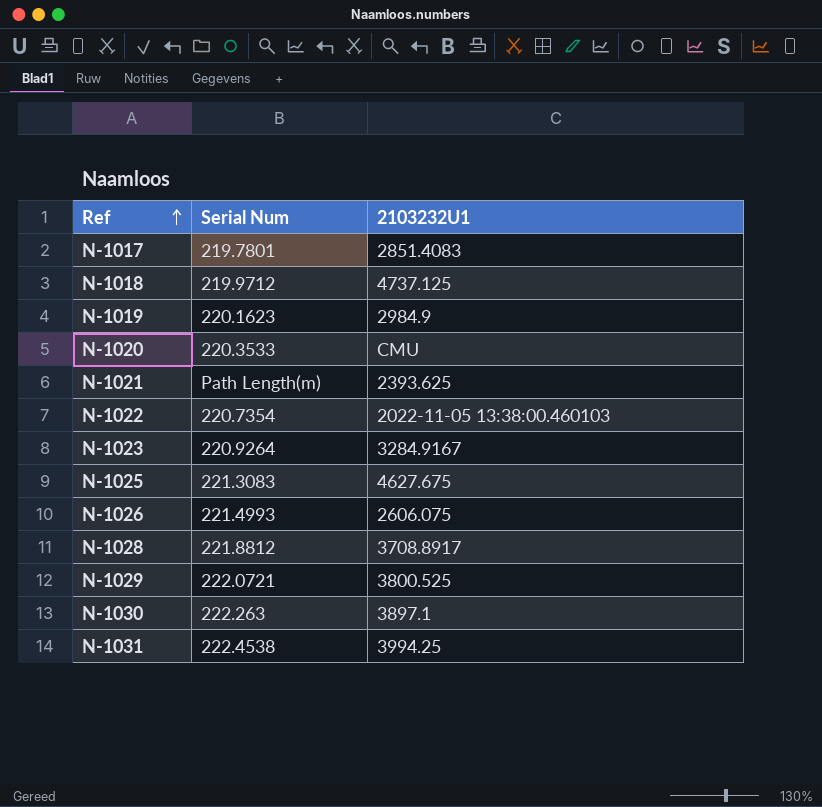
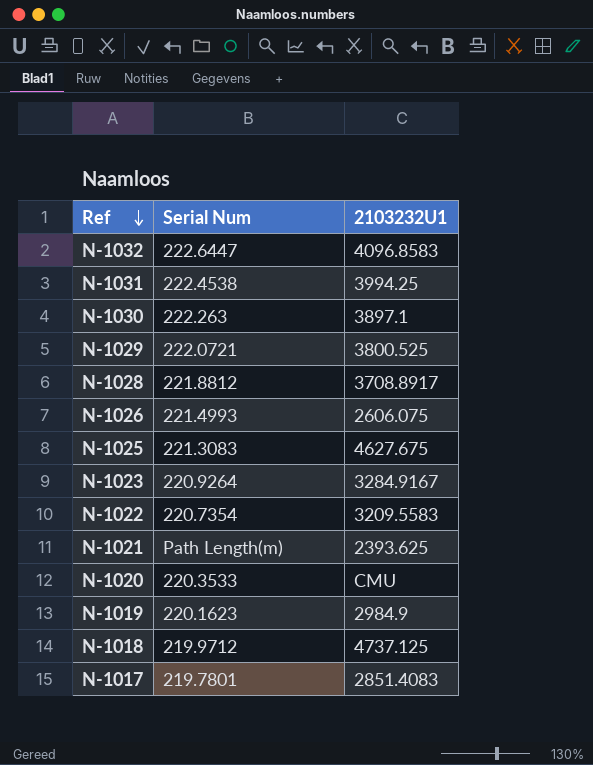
row order: Ref ascending -> Ref descending
row N-1032: none -> 222.6447 | 4096.8583
N-1022 | 2103232U1: 2022-11-05 13:38:00.460103 -> 3209.5583

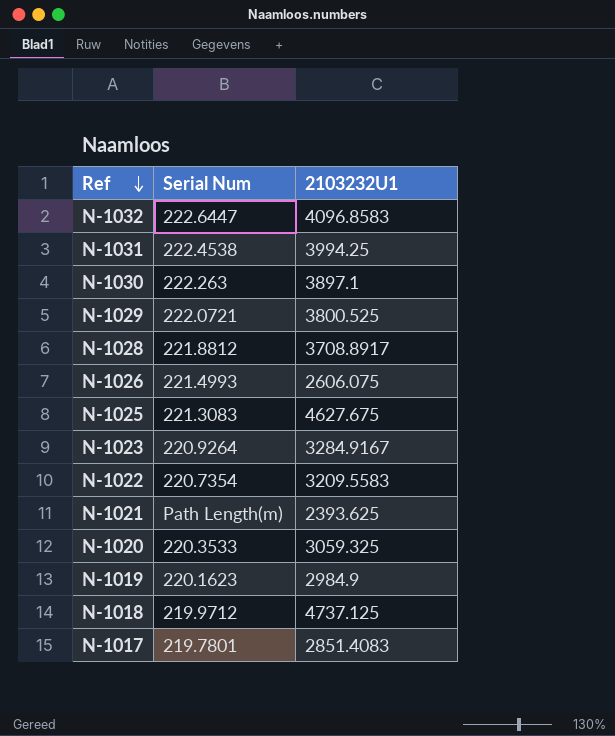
N-1020 | 2103232U1: CMU -> 3059.325

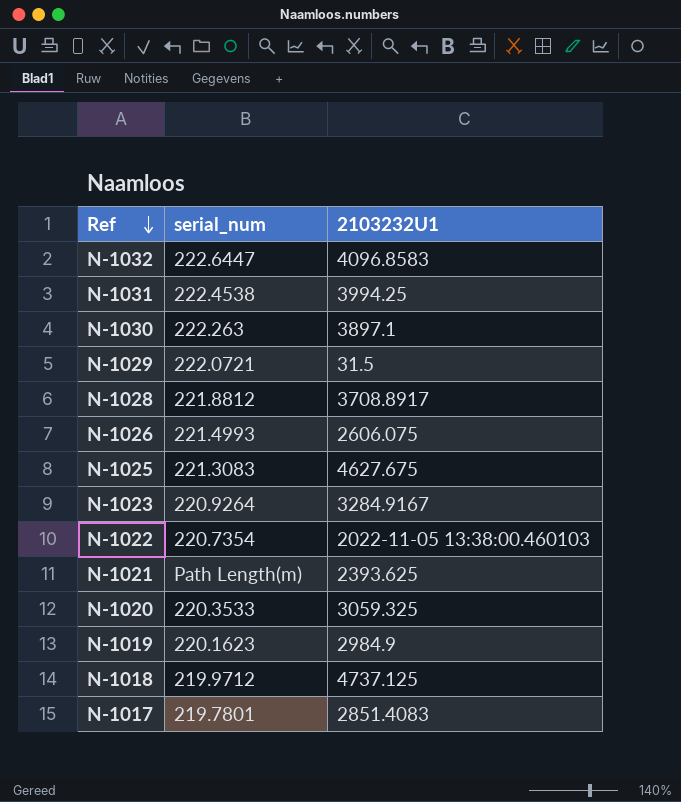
column name: Serial Num -> serial_num
N-1029 | 2103232U1: 3800.525 -> 31.5
N-1022 | 2103232U1: 3209.5583 -> 2022-11-05 13:38:00.460103

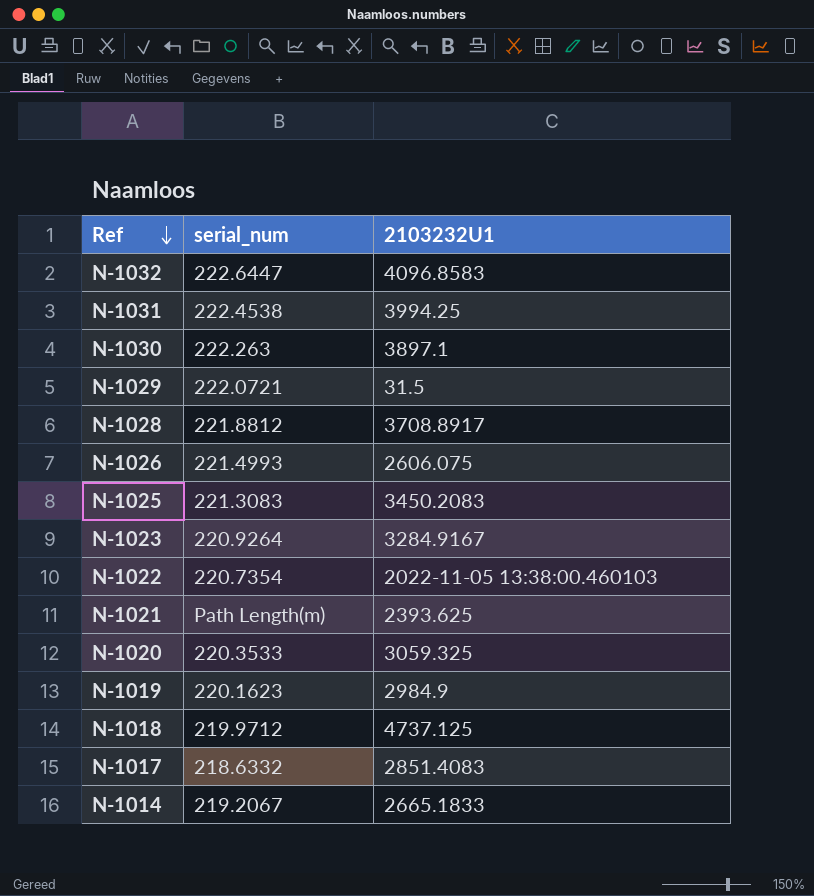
N-1025 | 2103232U1: 4627.675 -> 3450.2083
N-1017 | serial_num: 219.7801 -> 218.6332
row N-1014: none -> 219.2067 | 2665.1833

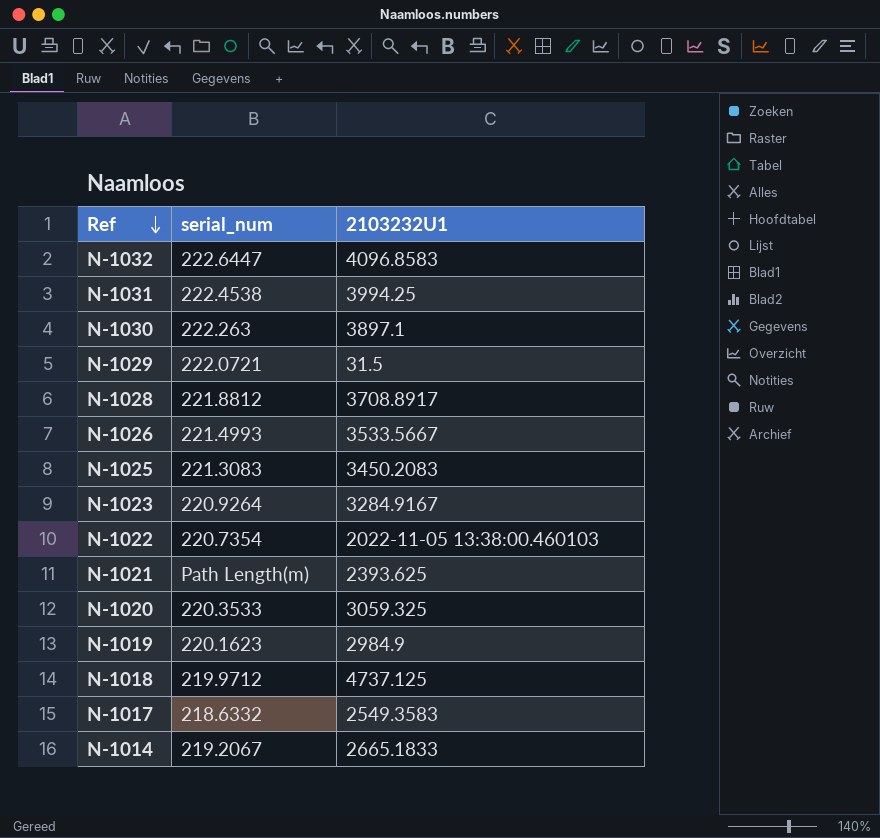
N-1026 | 2103232U1: 2606.075 -> 3533.5667
N-1017 | 2103232U1: 2851.4083 -> 2549.3583

